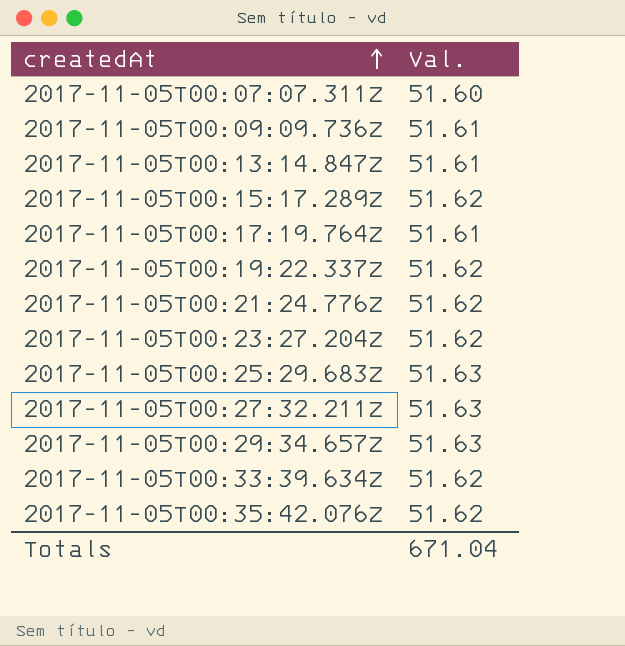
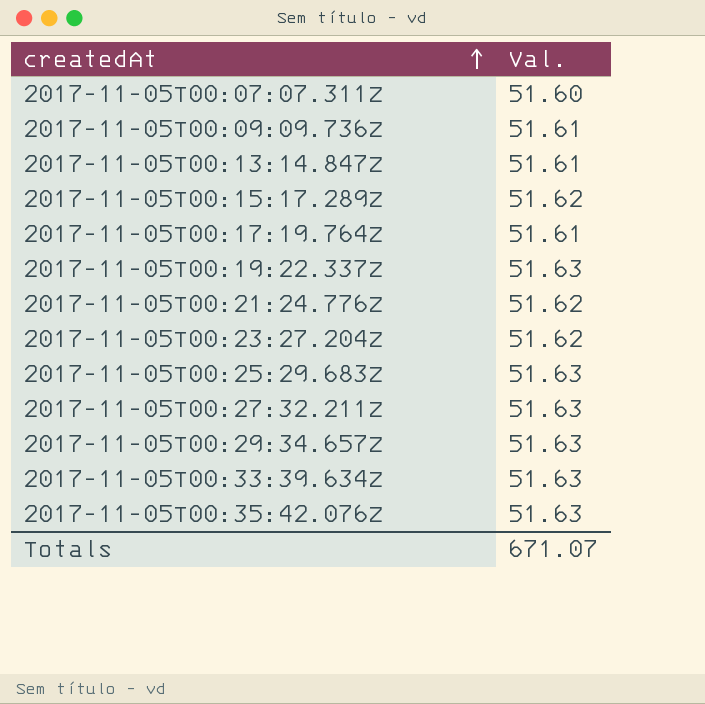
2017-11-05T00:19:22.337Z | Val.: 51.62 -> 51.63
2017-11-05T00:33:39.634Z | Val.: 51.62 -> 51.63
2017-11-05T00:35:42.076Z | Val.: 51.62 -> 51.63
Totals | Val.: 671.04 -> 671.07

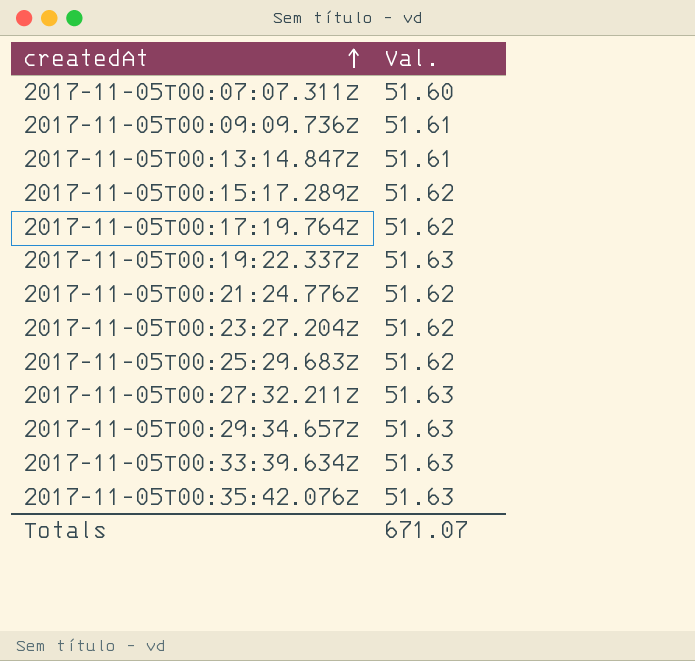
2017-11-05T00:17:19.764Z | Val.: 51.61 -> 51.62
2017-11-05T00:25:29.683Z | Val.: 51.63 -> 51.62

